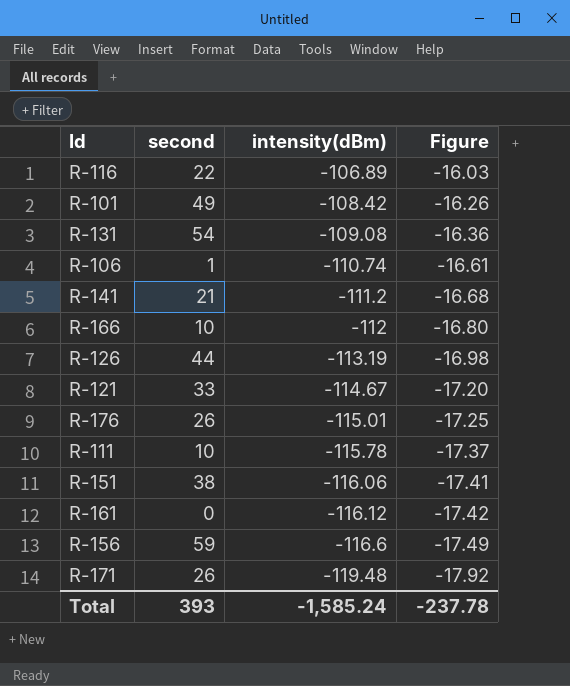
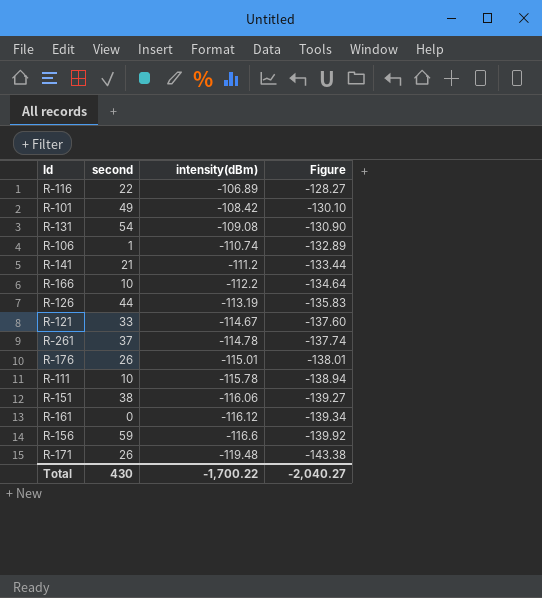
column Figure | formula: [intensity(dBm)] * 0.15 -> [intensity(dBm)] * 1.2
R-166 | intensity(dBm): -112 -> -112.2
row R-261: none -> 37 | -114.78 | -137.74
Total | second: 393 -> 430
Total | intensity(dBm): -1,585.24 -> -1,700.22
Total | Figure: -237.78 -> -2,040.27

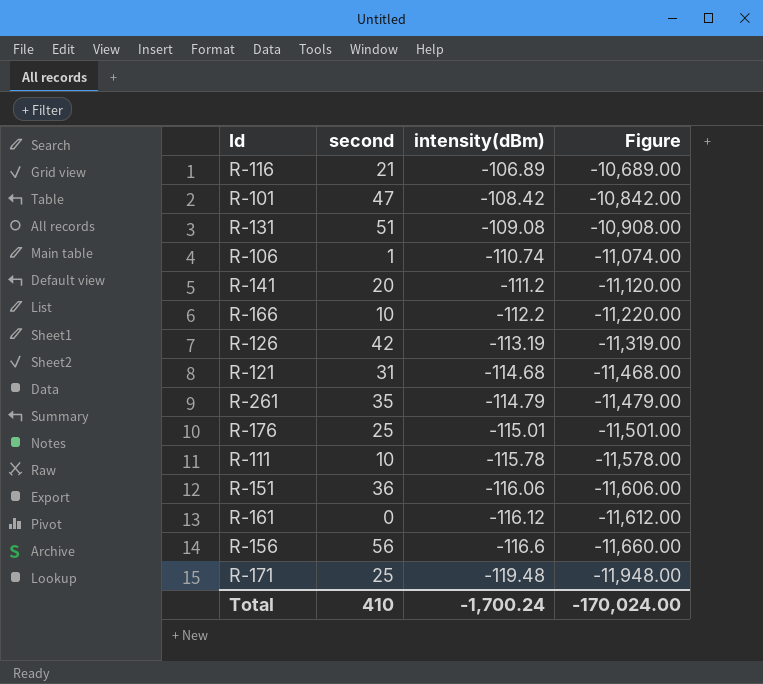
column Figure | formula: [intensity(dBm)] * 1.2 -> [intensity(dBm)] * 100
R-116 | second: 22 -> 21
R-101 | second: 49 -> 47
R-131 | second: 54 -> 51
R-141 | second: 21 -> 20
R-126 | second: 44 -> 42
R-121 | second: 33 -> 31
R-121 | intensity(dBm): -114.67 -> -114.68
R-261 | second: 37 -> 35
R-261 | intensity(dBm): -114.78 -> -114.79
R-176 | second: 26 -> 25
R-151 | second: 38 -> 36
R-156 | second: 59 -> 56
R-171 | second: 26 -> 25
Total | second: 430 -> 410
Total | intensity(dBm): -1,700.22 -> -1,700.24
Total | Figure: -2,040.27 -> -170,024.00

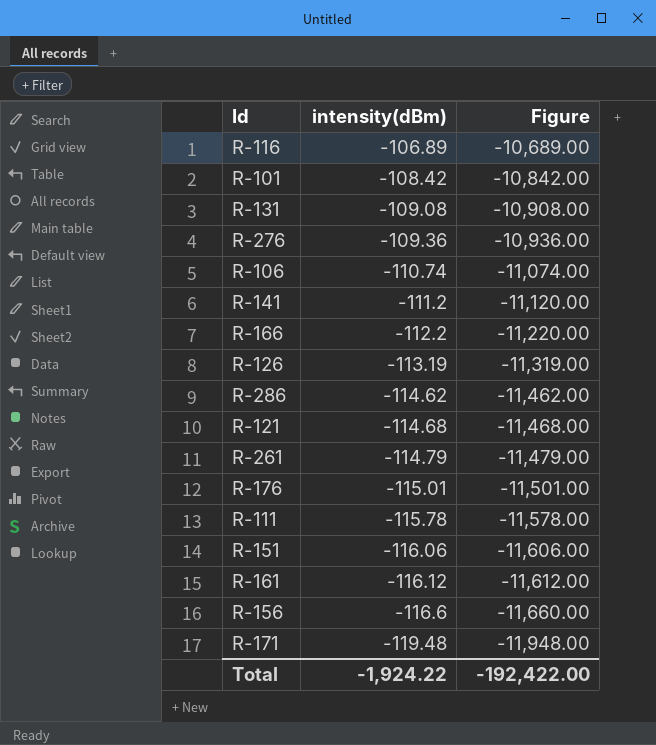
column second | position: 2 -> none
row R-276: none -> -109.36 | -10,936.00
row R-286: none -> -114.62 | -11,462.00
Total | intensity(dBm): -1,700.24 -> -1,924.22
Total | Figure: -170,024.00 -> -192,422.00

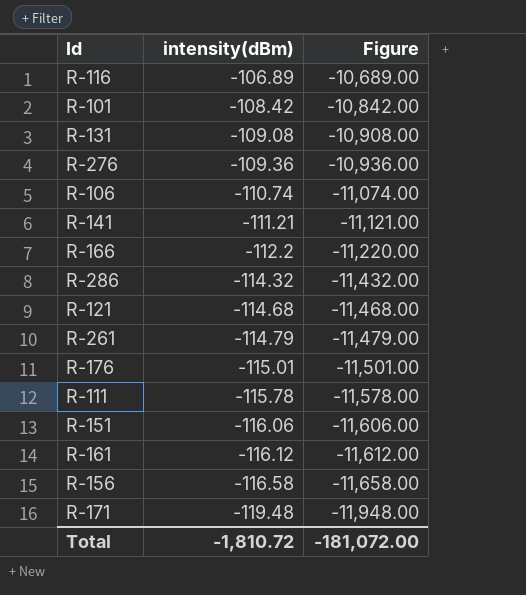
row R-126: -113.19 | -11,319.00 -> none
R-141 | intensity(dBm): -111.2 -> -111.21
R-141 | Figure: -11,120.00 -> -11,121.00
R-286 | intensity(dBm): -114.62 -> -114.32
R-286 | Figure: -11,462.00 -> -11,432.00
R-156 | intensity(dBm): -116.6 -> -116.58
R-156 | Figure: -11,660.00 -> -11,658.00
Total | intensity(dBm): -1,924.22 -> -1,810.72
Total | Figure: -192,422.00 -> -181,072.00

